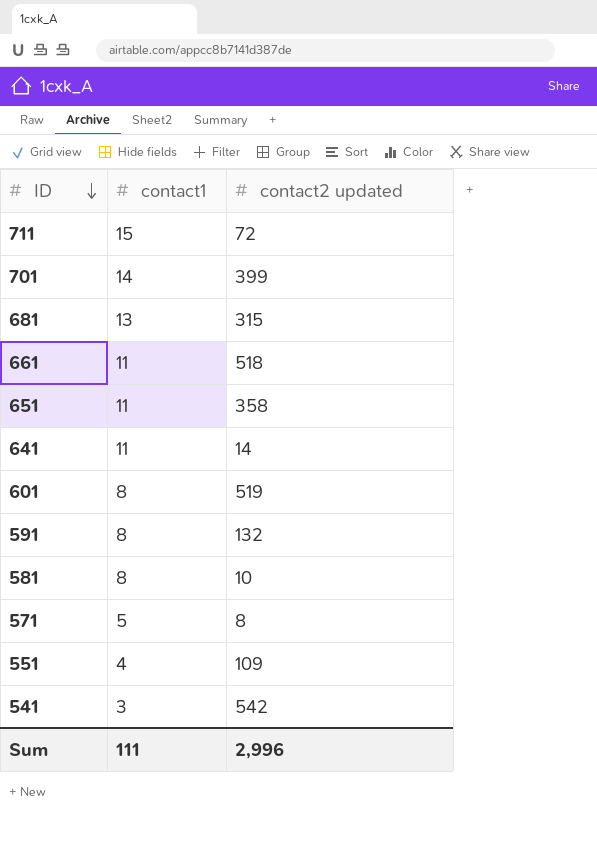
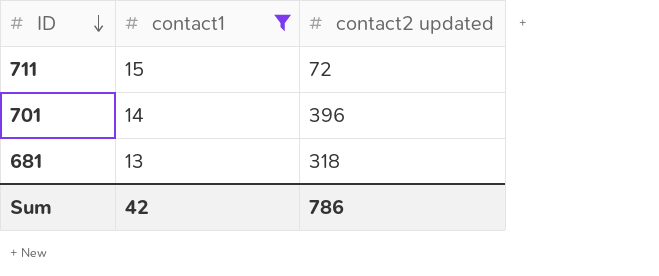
filter: none -> contact1 >= 13
701 | contact2 updated: 399 -> 396
681 | contact2 updated: 315 -> 318
Sum | contact1: 111 -> 42
Sum | contact2 updated: 2,996 -> 786

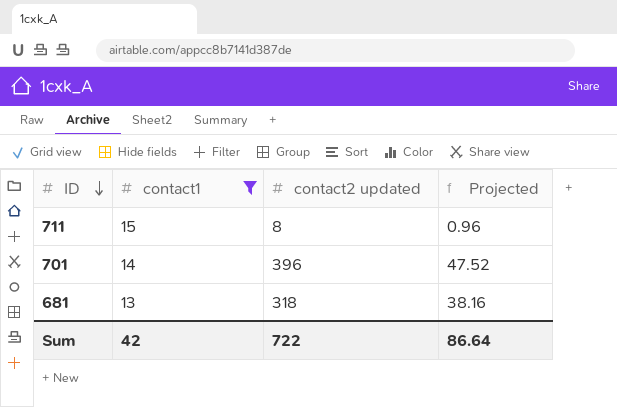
column Projected | formula: none -> [contact2 updated] * 0.12
711 | contact2 updated: 72 -> 8
Sum | contact2 updated: 786 -> 722

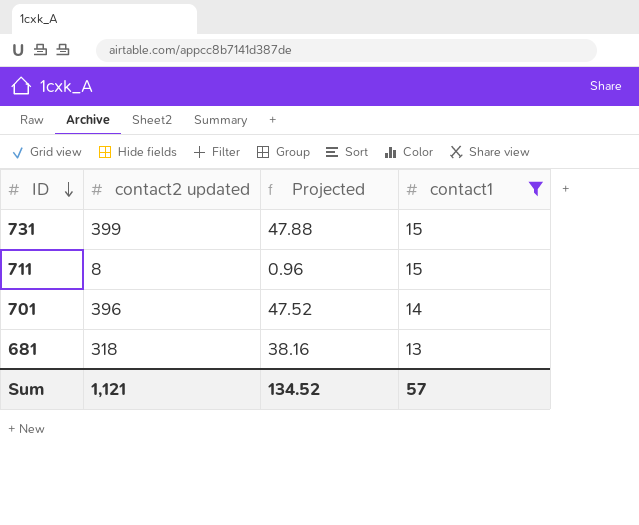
column contact1 | position: 2 -> 4
row 731: none -> 399 | 47.88 | 15
Sum | contact2 updated: 722 -> 1,121
Sum | Projected: 86.64 -> 134.52
Sum | contact1: 42 -> 57

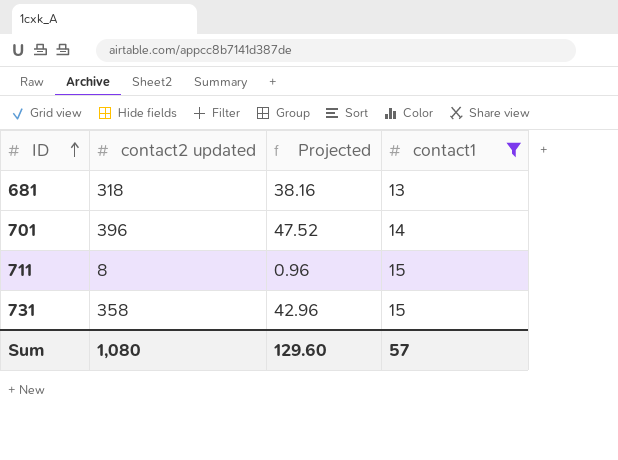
row order: ID descending -> ID ascending
731 | contact2 updated: 399 -> 358
731 | Projected: 47.88 -> 42.96
Sum | contact2 updated: 1,121 -> 1,080
Sum | Projected: 134.52 -> 129.60

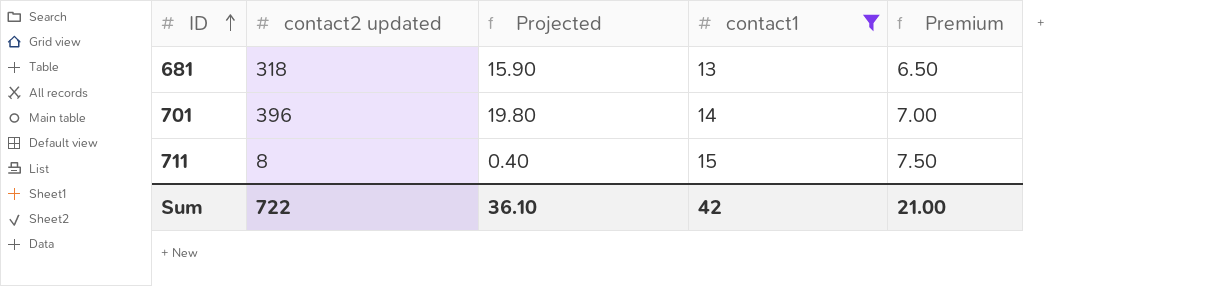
column Projected | formula: [contact2 updated] * 0.12 -> [contact2 updated] * 0.05
column Premium | formula: none -> [contact1] * 0.5
row 731: 358 | 42.96 | 15 -> none
Sum | contact2 updated: 1,080 -> 722
Sum | Projected: 129.60 -> 36.10
Sum | contact1: 57 -> 42

